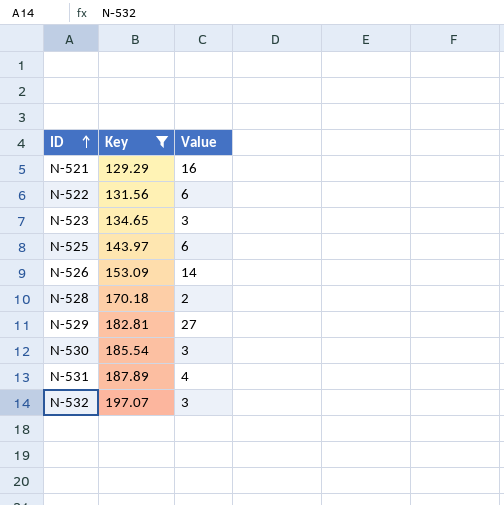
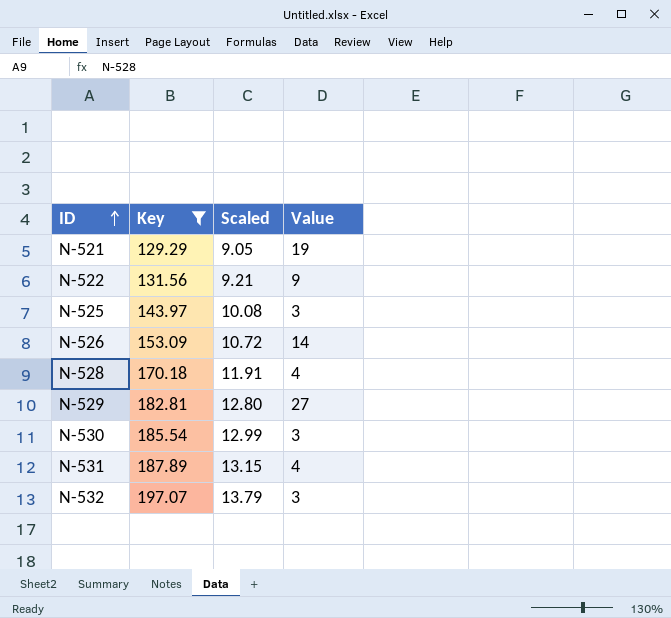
column Scaled | formula: none -> [Key] * 0.07
row N-523: 134.65 | 3 -> none
N-521 | Value: 16 -> 19
N-522 | Value: 6 -> 9
N-525 | Value: 6 -> 3
N-528 | Value: 2 -> 4

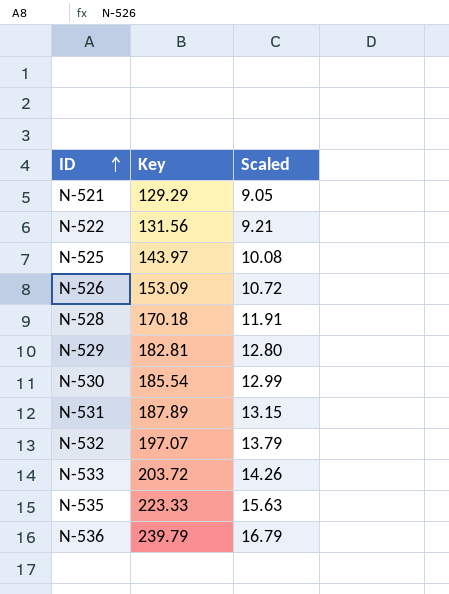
filter: Key <= 197.07 -> none
column Value | position: 4 -> none

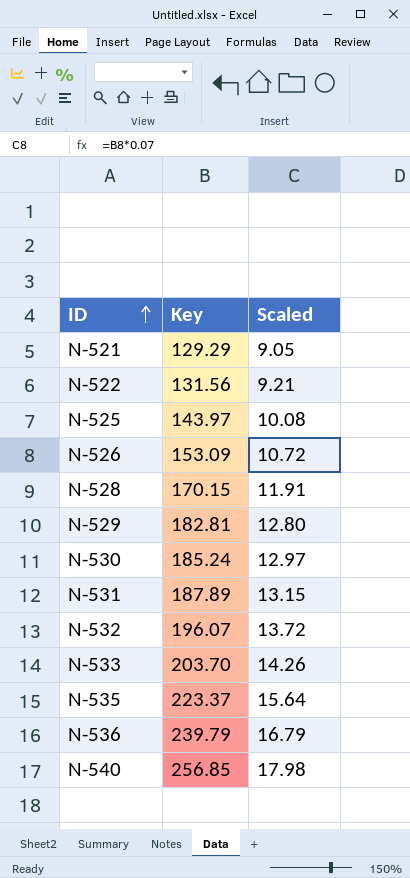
N-528 | Key: 170.18 -> 170.15
N-530 | Key: 185.54 -> 185.24
N-530 | Scaled: 12.99 -> 12.97
N-532 | Key: 197.07 -> 196.07
N-532 | Scaled: 13.79 -> 13.72
N-533 | Key: 203.72 -> 203.70
N-535 | Key: 223.33 -> 223.37
N-535 | Scaled: 15.63 -> 15.64
row N-540: none -> 256.85 | 17.98

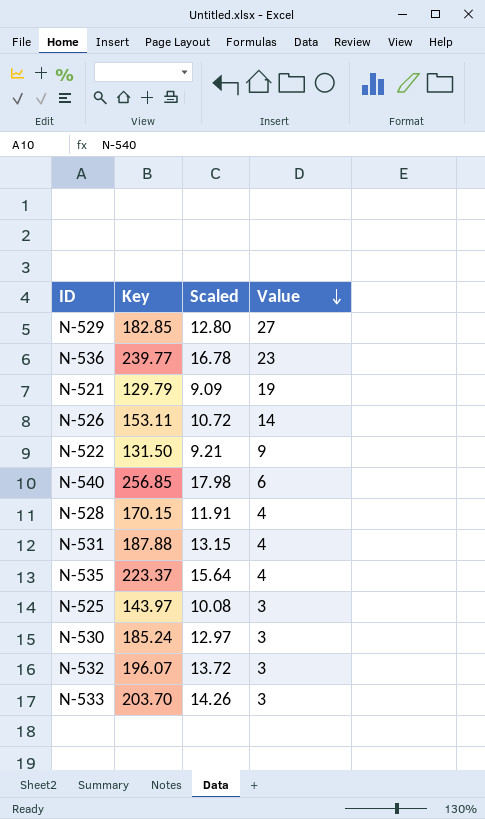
row order: ID ascending -> Value descending
column Value | position: none -> 4
N-529 | Key: 182.81 -> 182.85
N-536 | Key: 239.79 -> 239.77
N-536 | Scaled: 16.79 -> 16.78
N-521 | Key: 129.29 -> 129.79
N-521 | Scaled: 9.05 -> 9.09
N-526 | Key: 153.09 -> 153.11
N-522 | Key: 131.56 -> 131.50
N-531 | Key: 187.89 -> 187.88

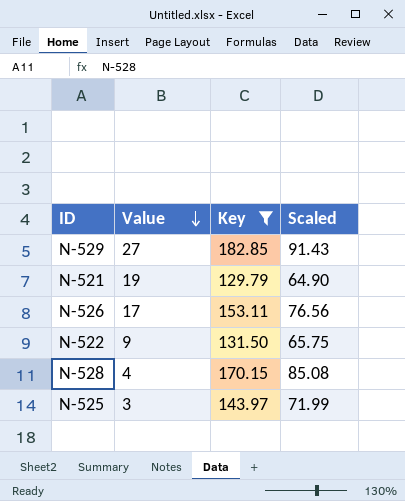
filter: none -> Key <= 182.85
column Value | position: 4 -> 2
column Scaled | formula: [Key] * 0.07 -> [Key] * 0.5
N-526 | Value: 14 -> 17

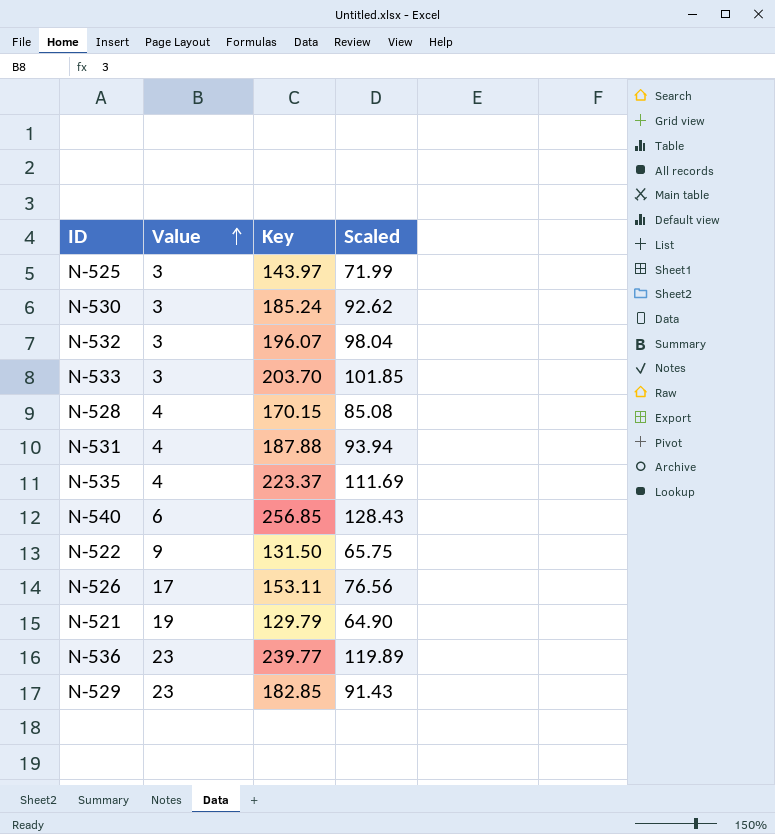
filter: Key <= 182.85 -> none
row order: Value descending -> Value ascending
N-529 | Value: 27 -> 23

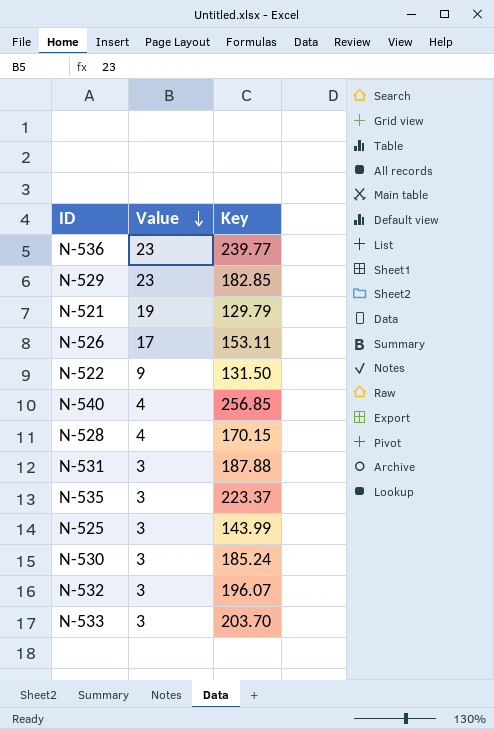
row order: Value ascending -> Value descending
column Scaled | formula: [Key] * 0.5 -> none
N-540 | Value: 6 -> 4
N-531 | Value: 4 -> 3
N-535 | Value: 4 -> 3
N-525 | Key: 143.97 -> 143.99

